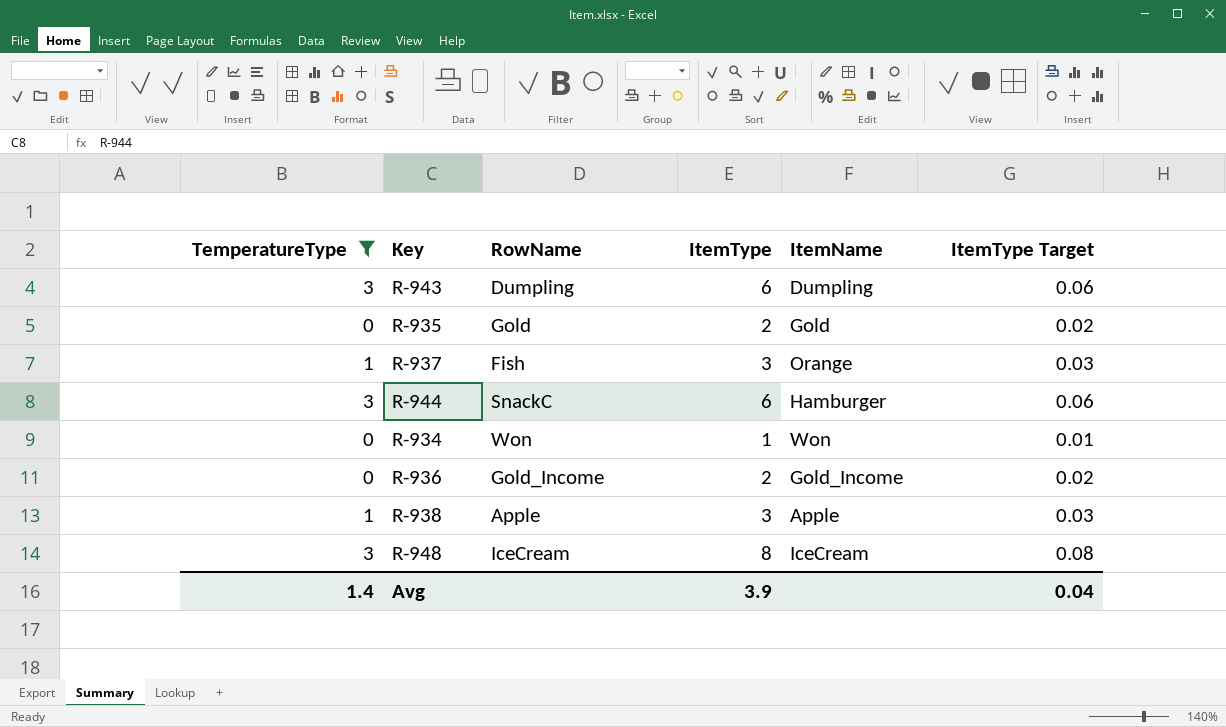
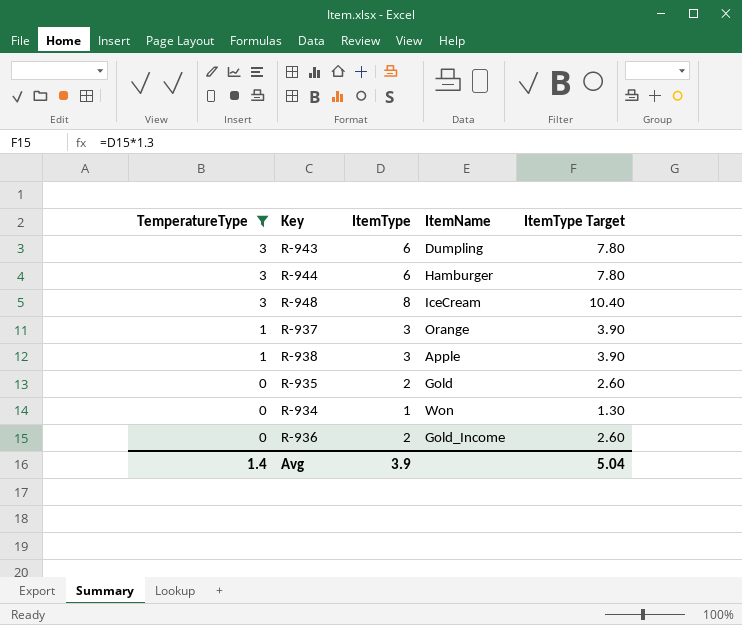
row order: none -> TemperatureType descending
column RowName | position: 3 -> none
column ItemType Target | formula: [ItemType] * 0.01 -> [ItemType] * 1.3
Avg | ItemType Target: 0.04 -> 5.04

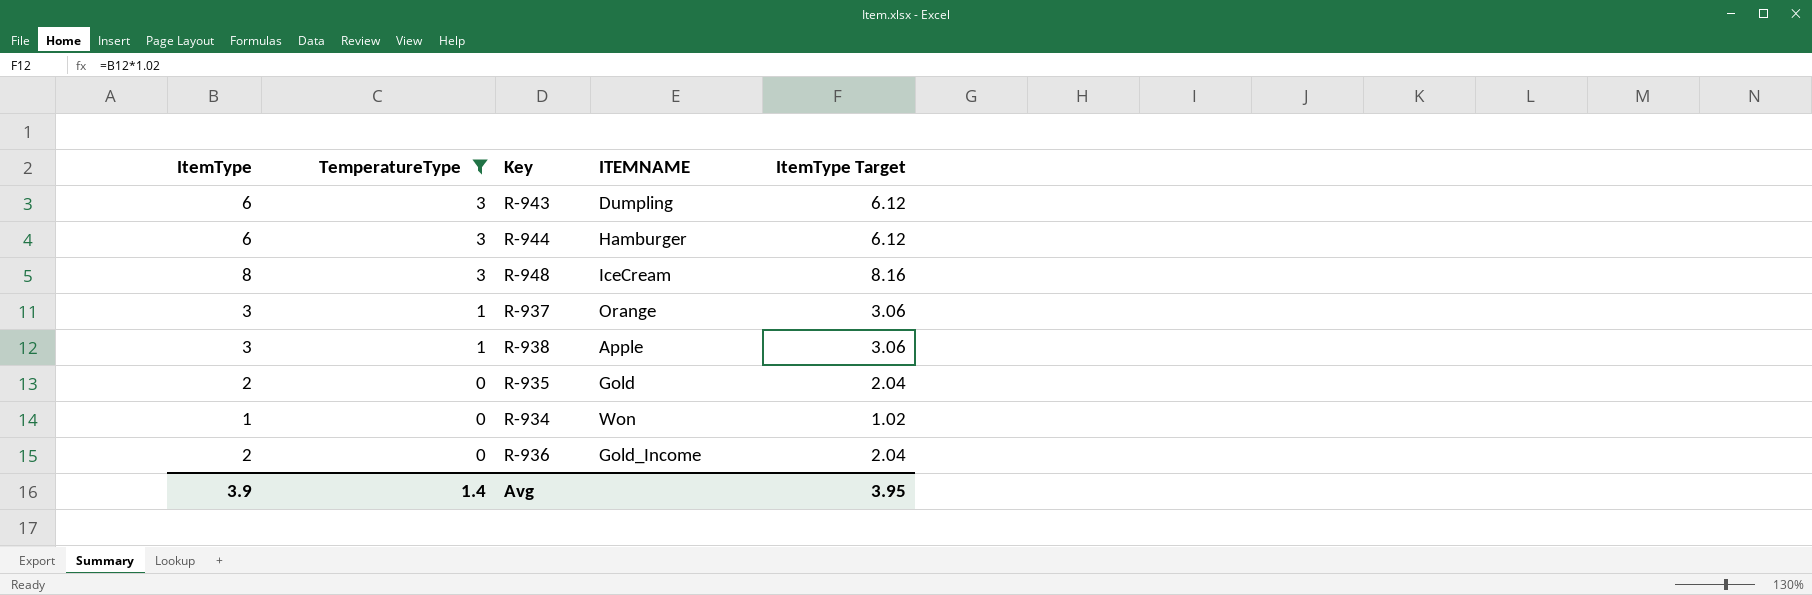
column ItemType | position: 3 -> 1
column name: ItemName -> ITEMNAME
column ItemType Target | formula: [ItemType] * 1.3 -> [ItemType] * 1.02
Avg | ItemType Target: 5.04 -> 3.95

